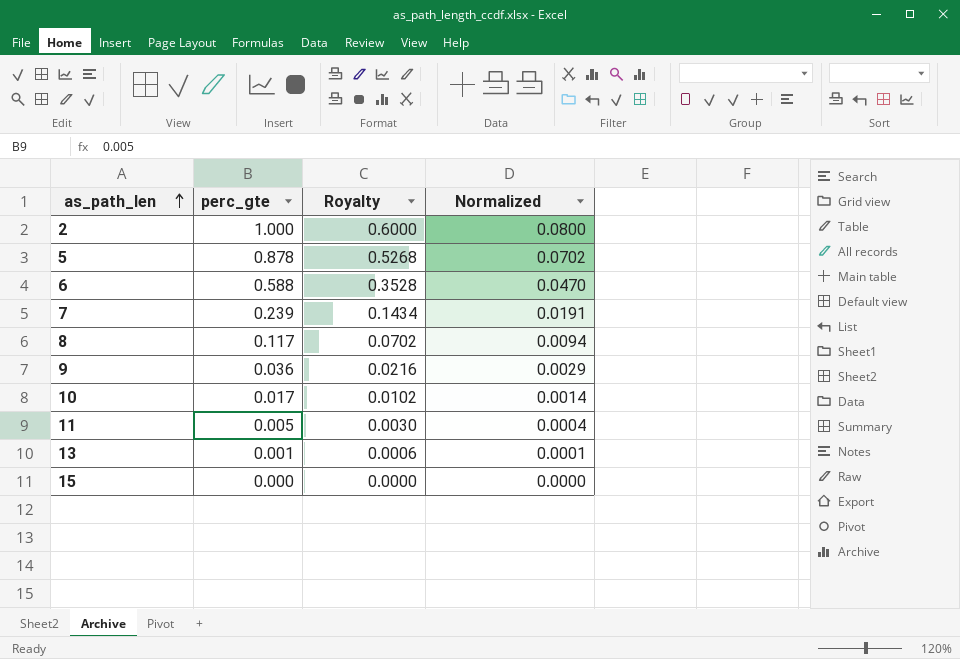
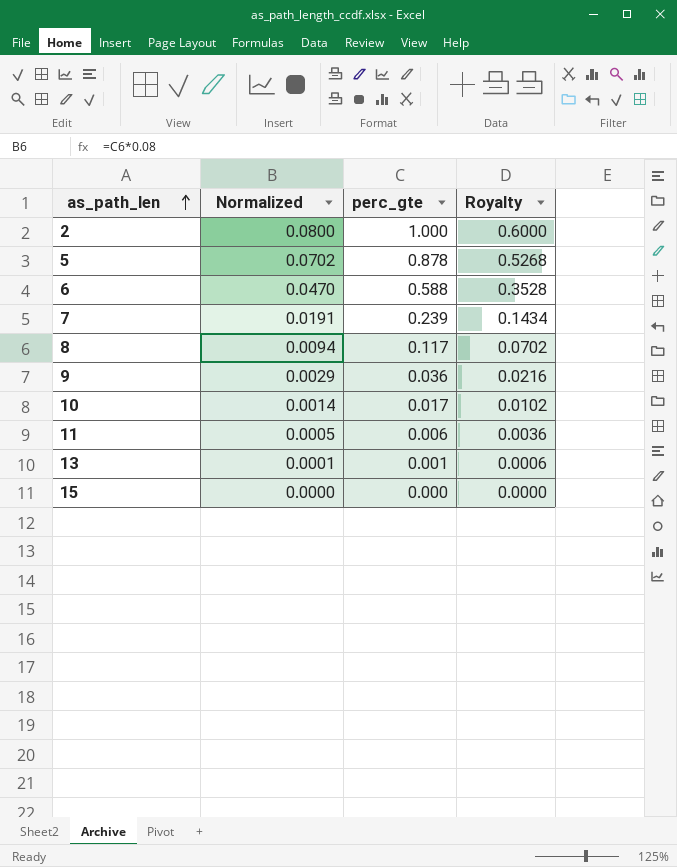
column Normalized | position: 4 -> 2
11 | Normalized: 0.0004 -> 0.0005
11 | perc_gte: 0.005 -> 0.006
11 | Royalty: 0.0030 -> 0.0036

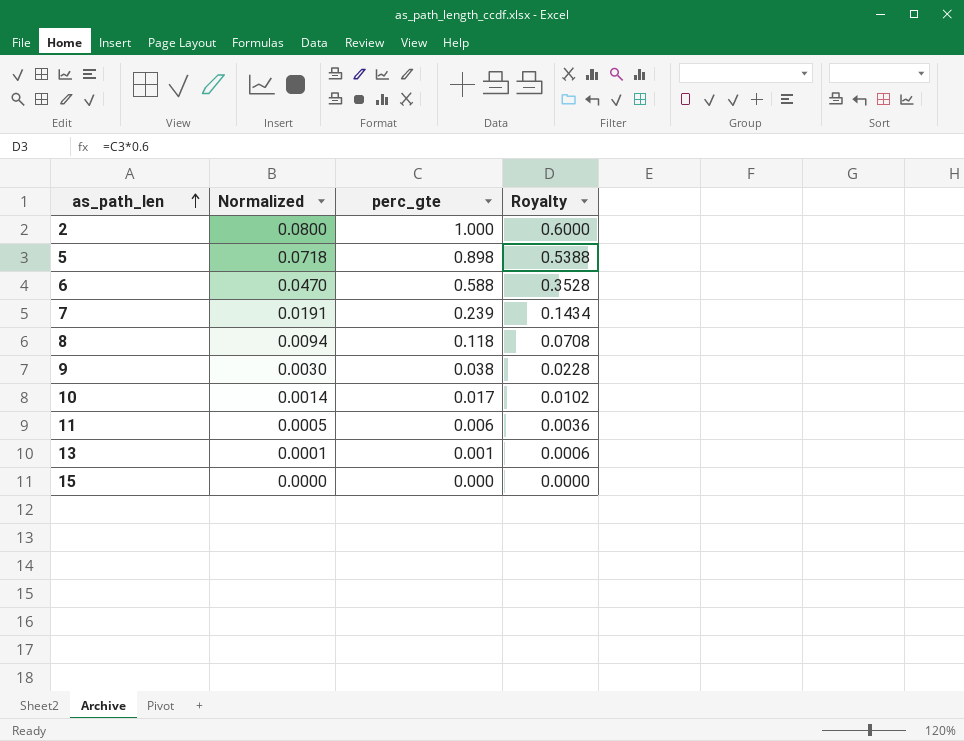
5 | Normalized: 0.0702 -> 0.0718
5 | perc_gte: 0.878 -> 0.898
5 | Royalty: 0.5268 -> 0.5388
8 | perc_gte: 0.117 -> 0.118
8 | Royalty: 0.0702 -> 0.0708
9 | Normalized: 0.0029 -> 0.0030
9 | perc_gte: 0.036 -> 0.038
9 | Royalty: 0.0216 -> 0.0228

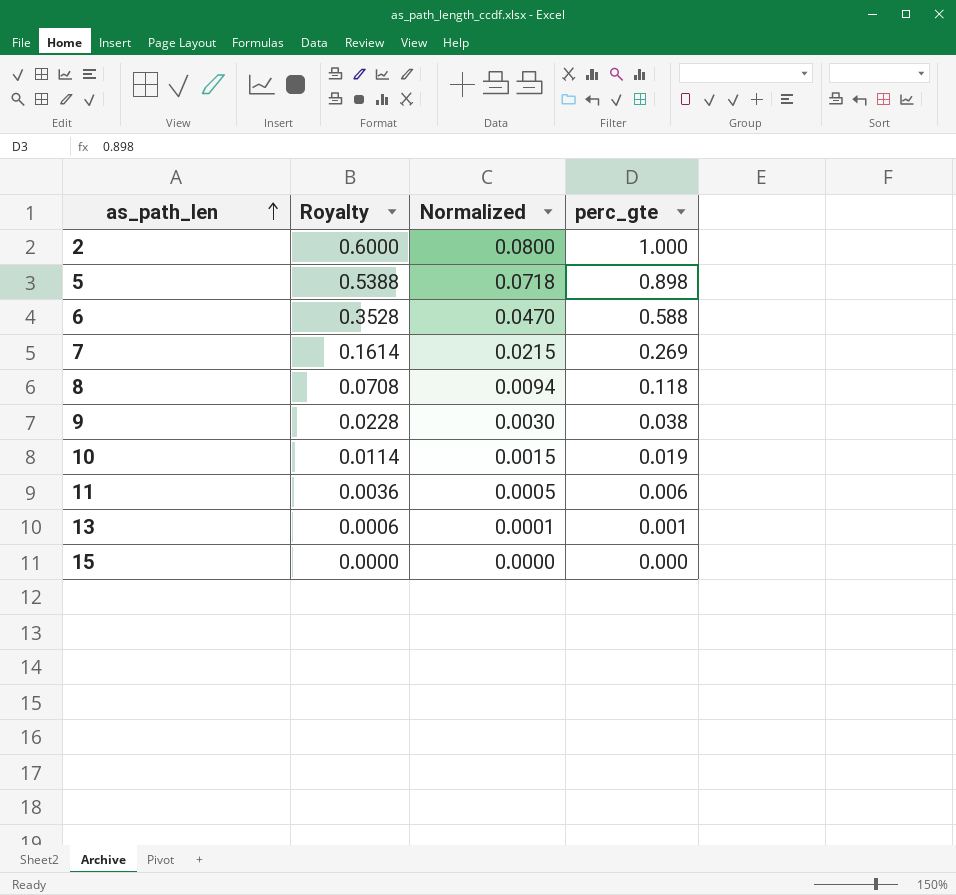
column Royalty | position: 4 -> 2
7 | Royalty: 0.1434 -> 0.1614
7 | Normalized: 0.0191 -> 0.0215
7 | perc_gte: 0.239 -> 0.269
10 | Royalty: 0.0102 -> 0.0114
10 | Normalized: 0.0014 -> 0.0015
10 | perc_gte: 0.017 -> 0.019

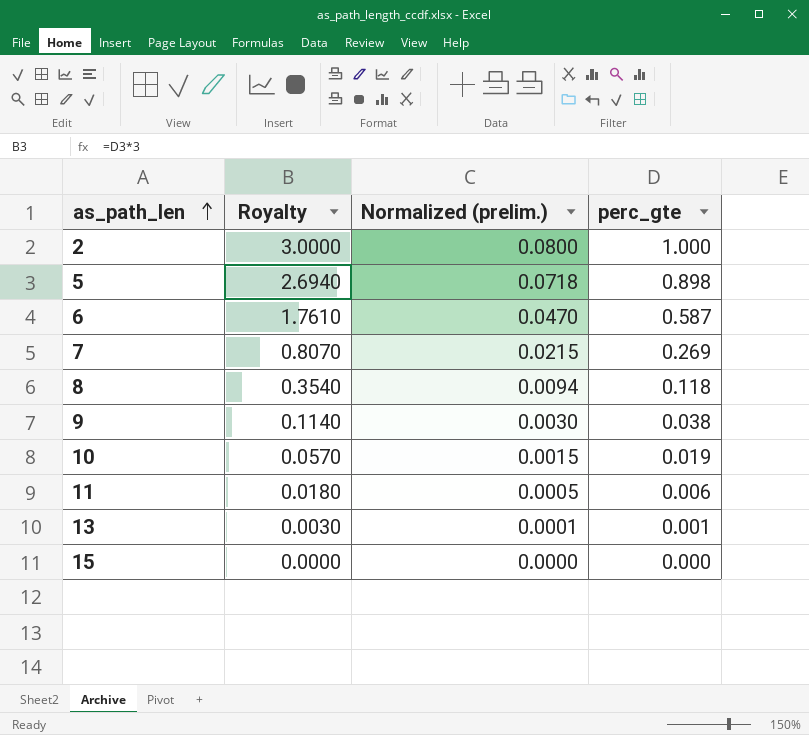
column Royalty | formula: [perc_gte] * 0.6 -> [perc_gte] * 3
column name: Normalized -> Normalized (prelim.)
6 | perc_gte: 0.588 -> 0.587

